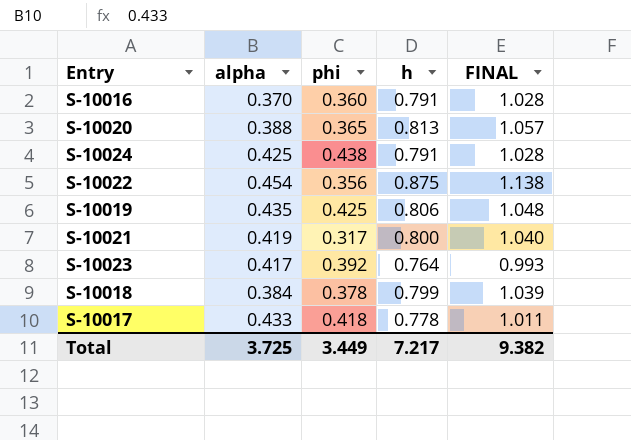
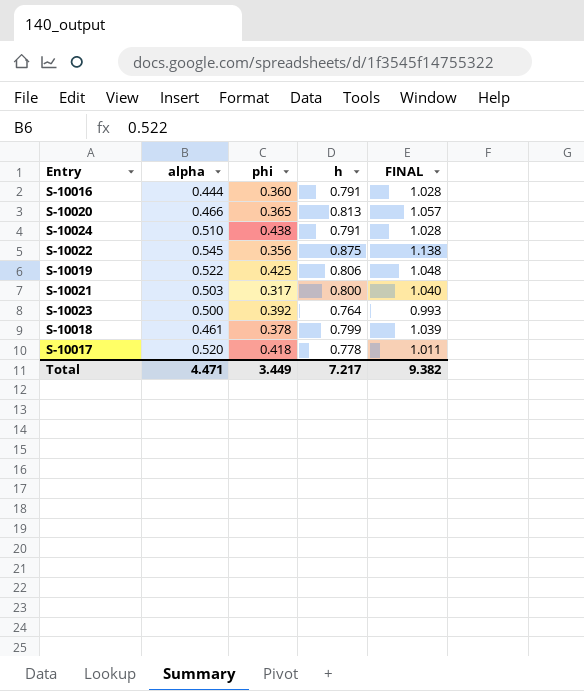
S-10016 | alpha: 0.370 -> 0.444
S-10020 | alpha: 0.388 -> 0.466
S-10024 | alpha: 0.425 -> 0.510
S-10022 | alpha: 0.454 -> 0.545
S-10019 | alpha: 0.435 -> 0.522
S-10021 | alpha: 0.419 -> 0.503
S-10023 | alpha: 0.417 -> 0.500
S-10018 | alpha: 0.384 -> 0.461
S-10017 | alpha: 0.433 -> 0.520
Total | alpha: 3.725 -> 4.471

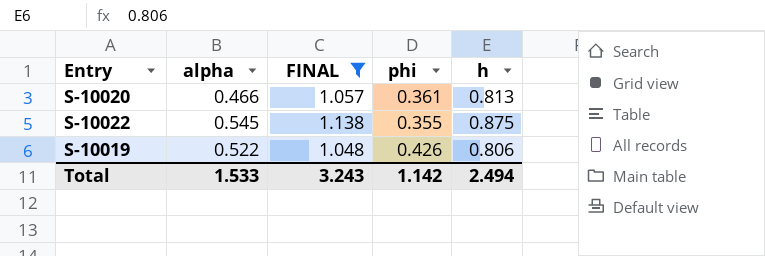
filter: none -> FINAL >= 1.048
column FINAL | position: 5 -> 3
S-10020 | phi: 0.365 -> 0.361
S-10022 | phi: 0.356 -> 0.355
S-10019 | phi: 0.425 -> 0.426
Total | alpha: 4.471 -> 1.533
Total | FINAL: 9.382 -> 3.243
Total | phi: 3.449 -> 1.142
Total | h: 7.217 -> 2.494

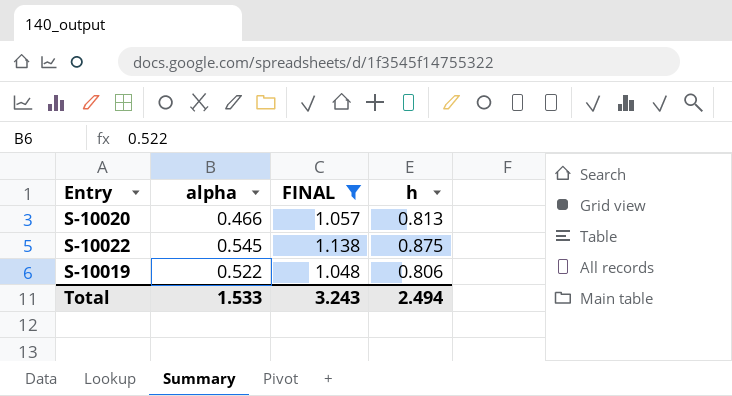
column phi | position: 4 -> none

